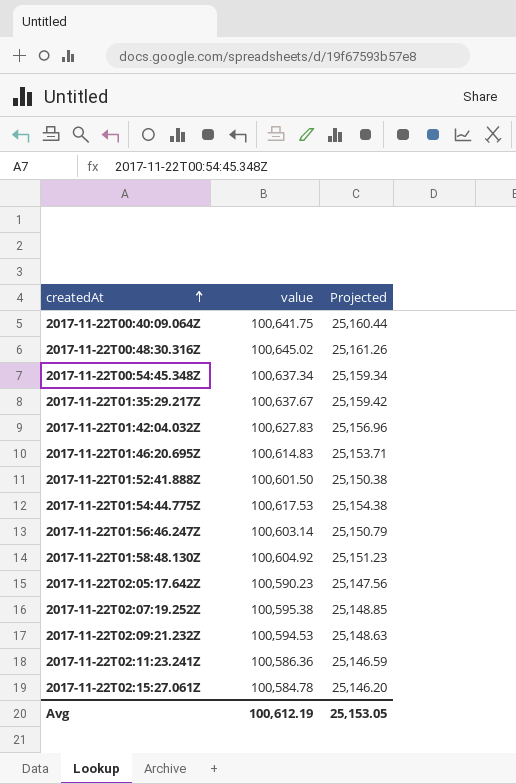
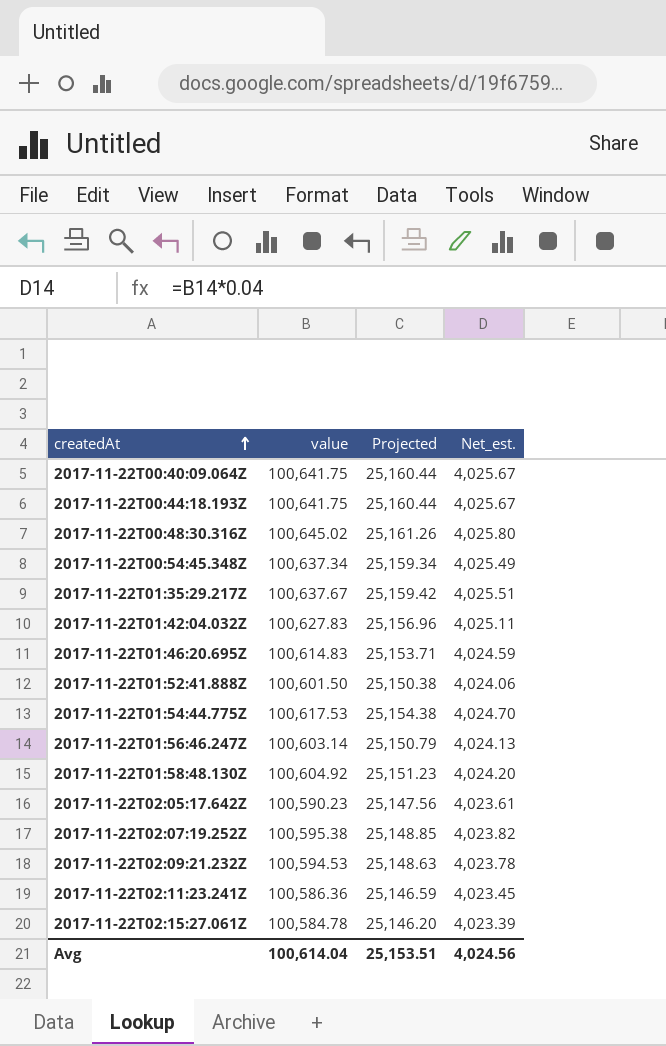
column Net_est. | formula: none -> [value] * 0.04
row 2017-11-22T00:44:18.193Z: none -> 100,641.75 | 25,160.44 | 4,025.67
Avg | value: 100,612.19 -> 100,614.04
Avg | Projected: 25,153.05 -> 25,153.51

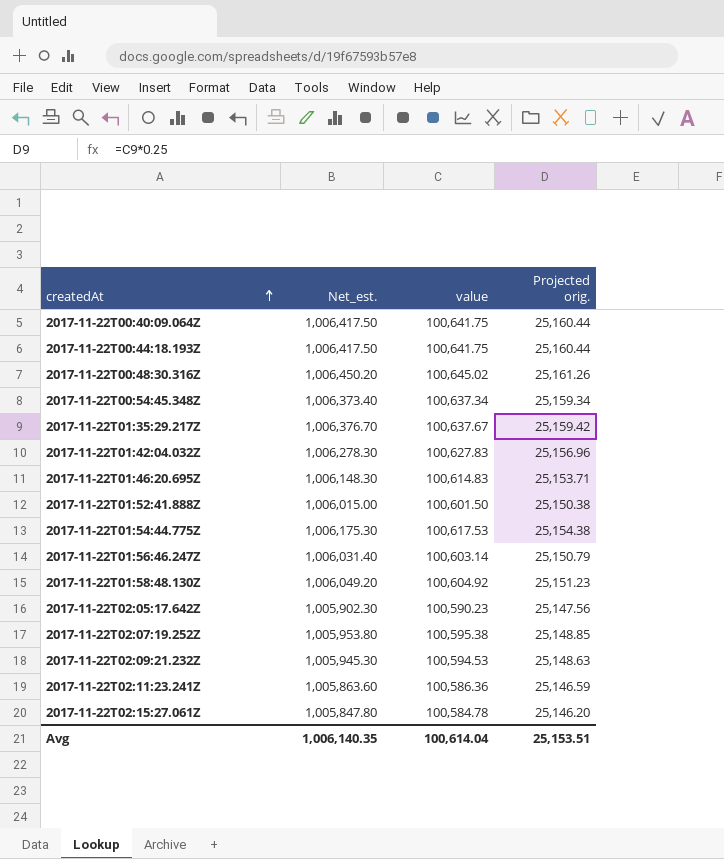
column Net_est. | formula: [value] * 0.04 -> [value] * 10
column Net_est. | position: 4 -> 2
column name: Projected -> Projected orig.
Avg | Net_est.: 4,024.56 -> 1,006,140.35

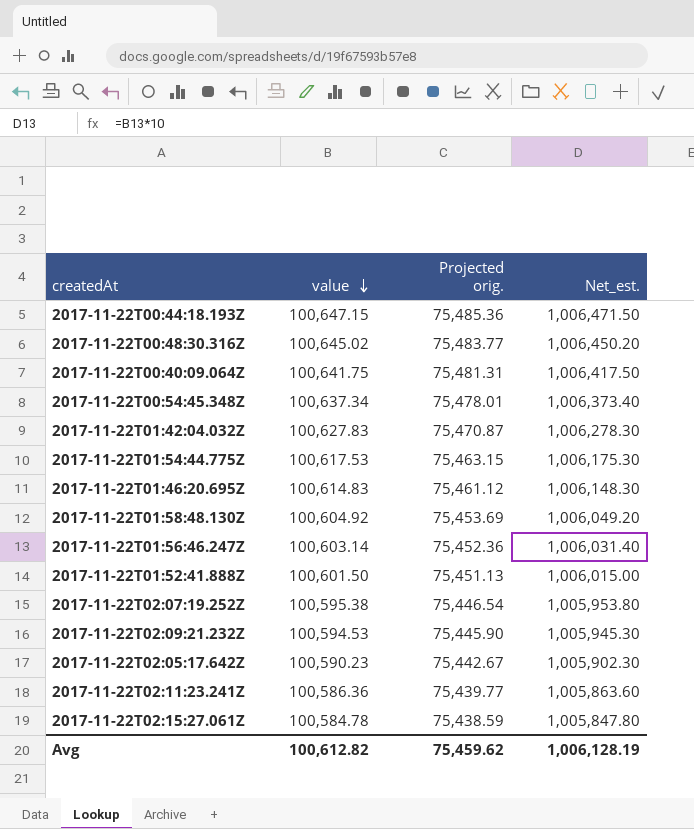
row order: createdAt ascending -> value descending
column Projected orig. | formula: [value] * 0.25 -> [value] * 0.75
column Net_est. | position: 2 -> 4
row 2017-11-22T01:35:29.217Z: 1,006,376.70 | 100,637.67 | 25,159.42 -> none
2017-11-22T00:44:18.193Z | value: 100,641.75 -> 100,647.15
2017-11-22T00:44:18.193Z | Net_est.: 1,006,417.50 -> 1,006,471.50
Avg | value: 100,614.04 -> 100,612.82
Avg | Projected orig.: 25,153.51 -> 75,459.62
Avg | Net_est.: 1,006,140.35 -> 1,006,128.19

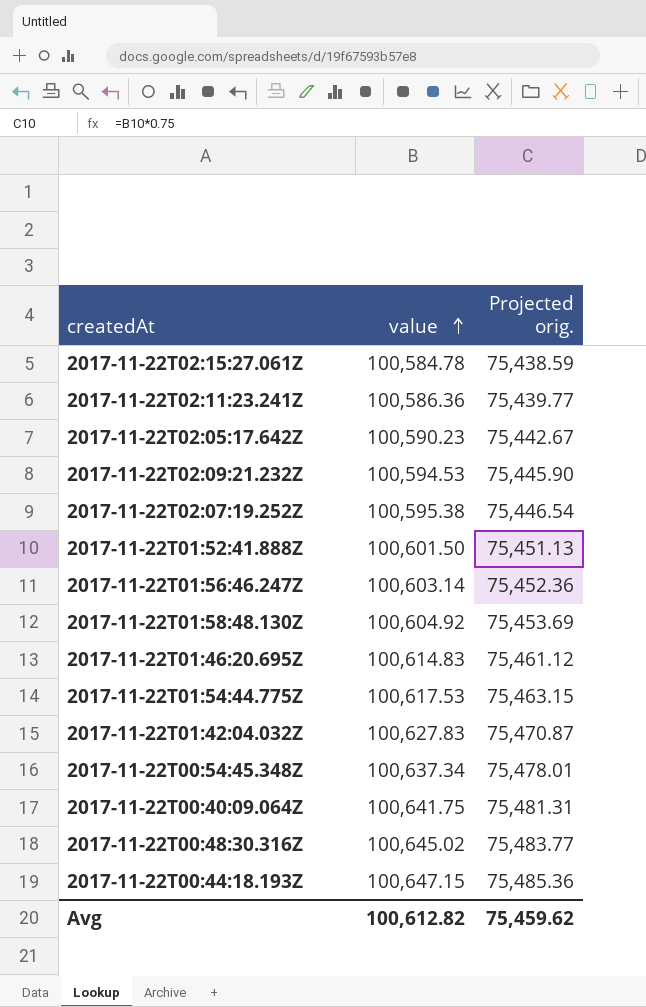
row order: value descending -> value ascending
column Net_est. | formula: [value] * 10 -> none

